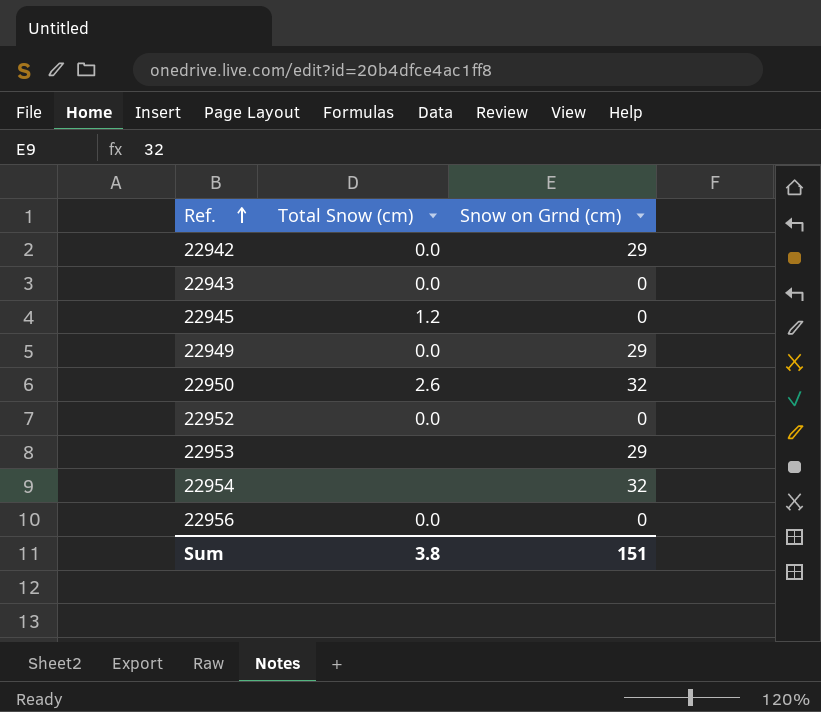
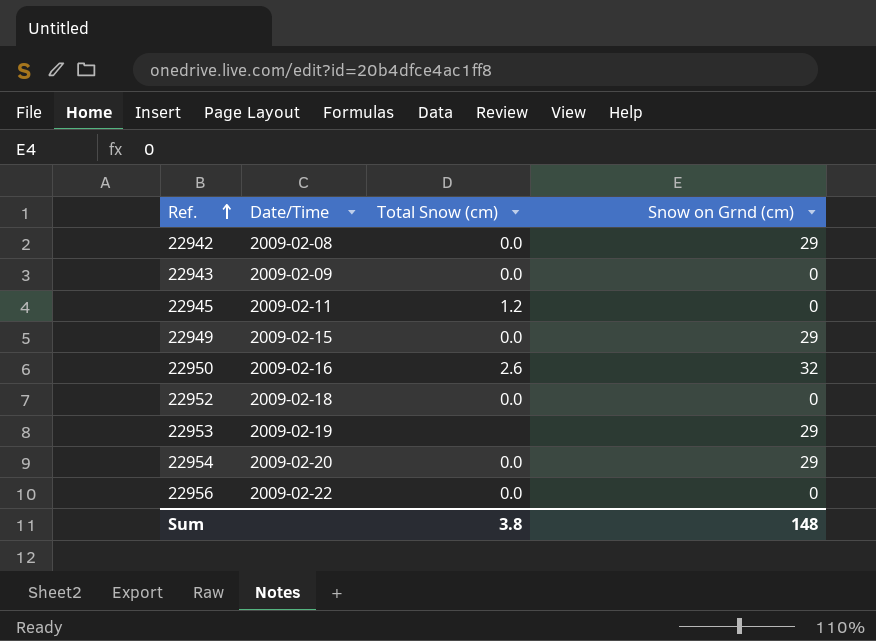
column Date/Time | position: none -> 2
22954 | Total Snow (cm): none -> 0.0
22954 | Snow on Grnd (cm): 32 -> 29
Sum | Snow on Grnd (cm): 151 -> 148

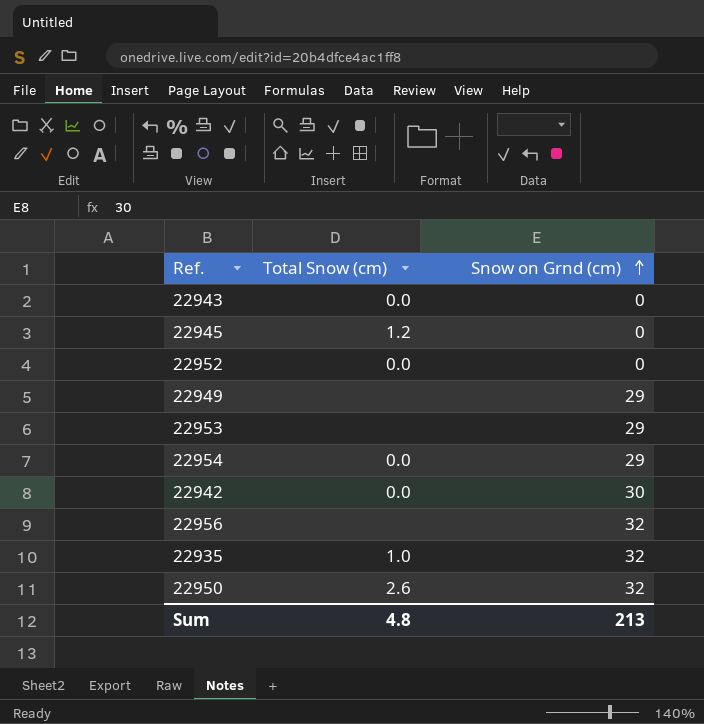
row order: Ref. ascending -> Snow on Grnd (cm) ascending
column Date/Time | position: 2 -> none
22949 | Total Snow (cm): 0.0 -> none
22942 | Snow on Grnd (cm): 29 -> 30
22956 | Total Snow (cm): 0.0 -> none
22956 | Snow on Grnd (cm): 0 -> 32
row 22935: none -> 1.0 | 32
Sum | Total Snow (cm): 3.8 -> 4.8
Sum | Snow on Grnd (cm): 148 -> 213

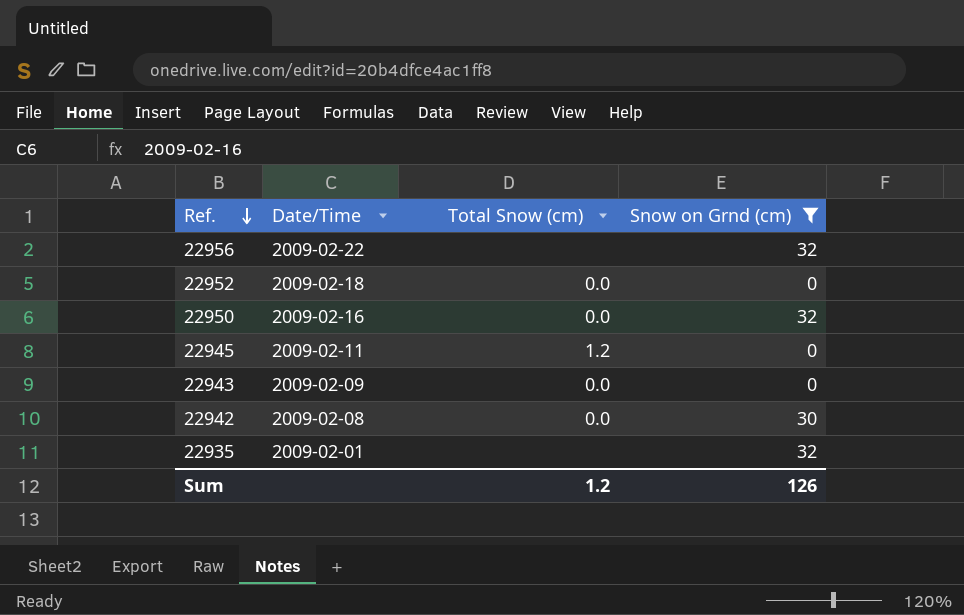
filter: none -> Snow on Grnd (cm) != 29
row order: Snow on Grnd (cm) ascending -> Ref. descending
column Date/Time | position: none -> 2
22950 | Total Snow (cm): 2.6 -> 0.0
22935 | Total Snow (cm): 1.0 -> none
Sum | Total Snow (cm): 4.8 -> 1.2
Sum | Snow on Grnd (cm): 213 -> 126

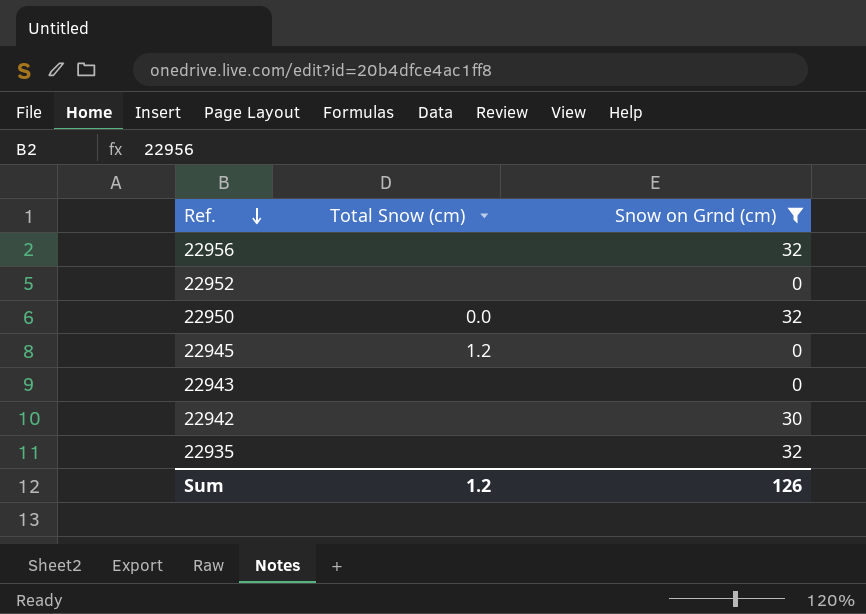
column Date/Time | position: 2 -> none
22952 | Total Snow (cm): 0.0 -> none
22943 | Total Snow (cm): 0.0 -> none
22942 | Total Snow (cm): 0.0 -> none

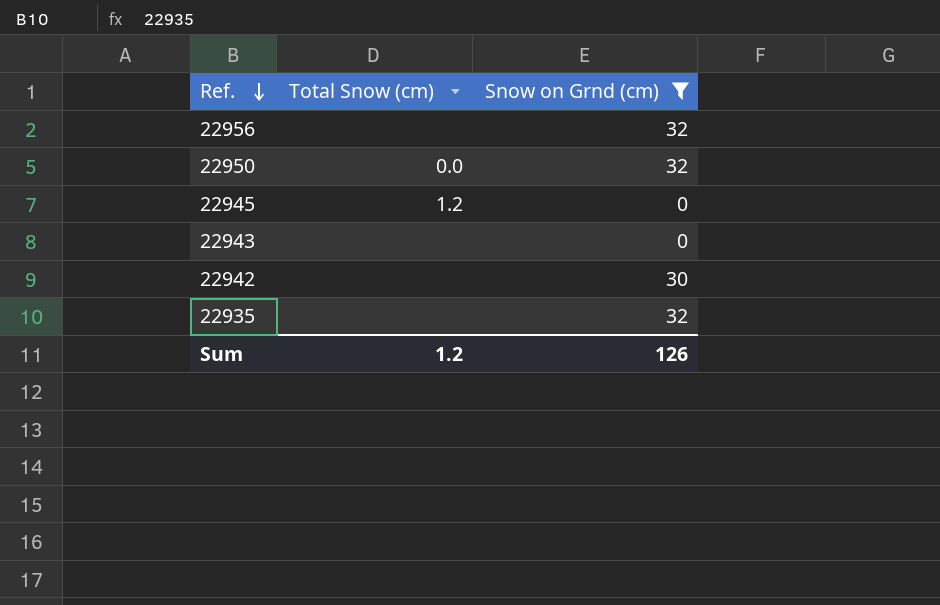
row 22952: none | 0 -> none

